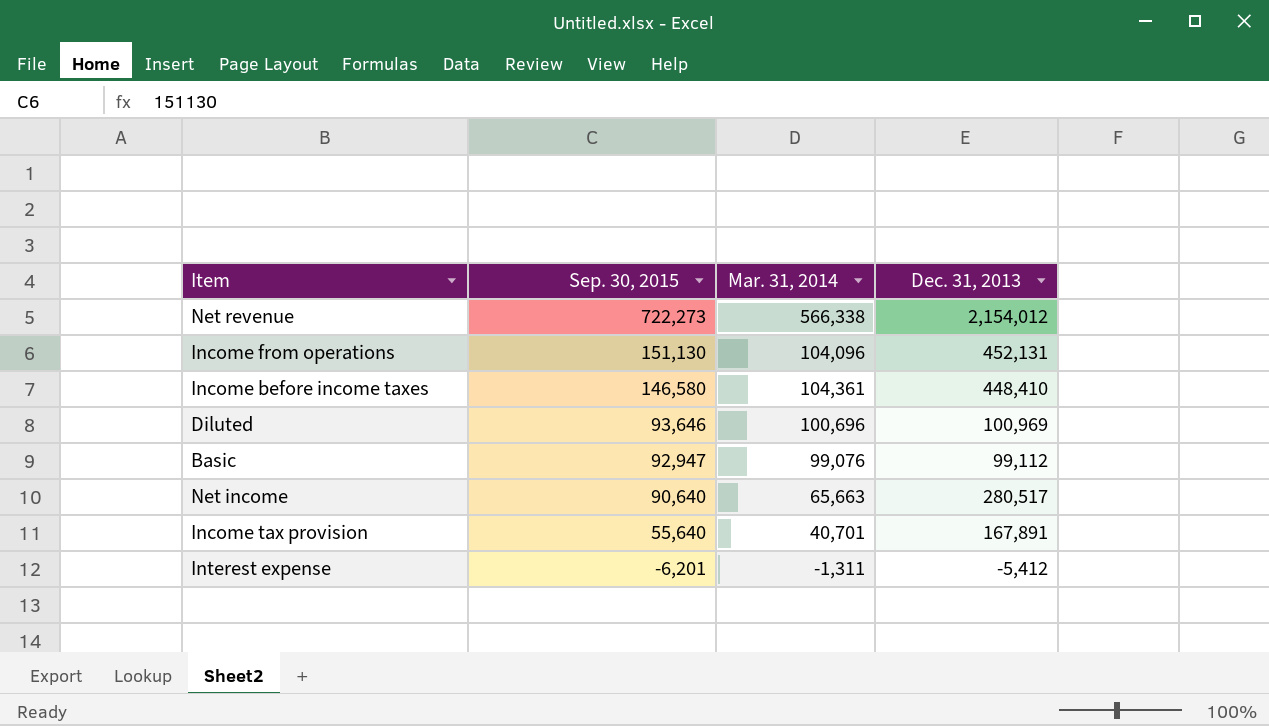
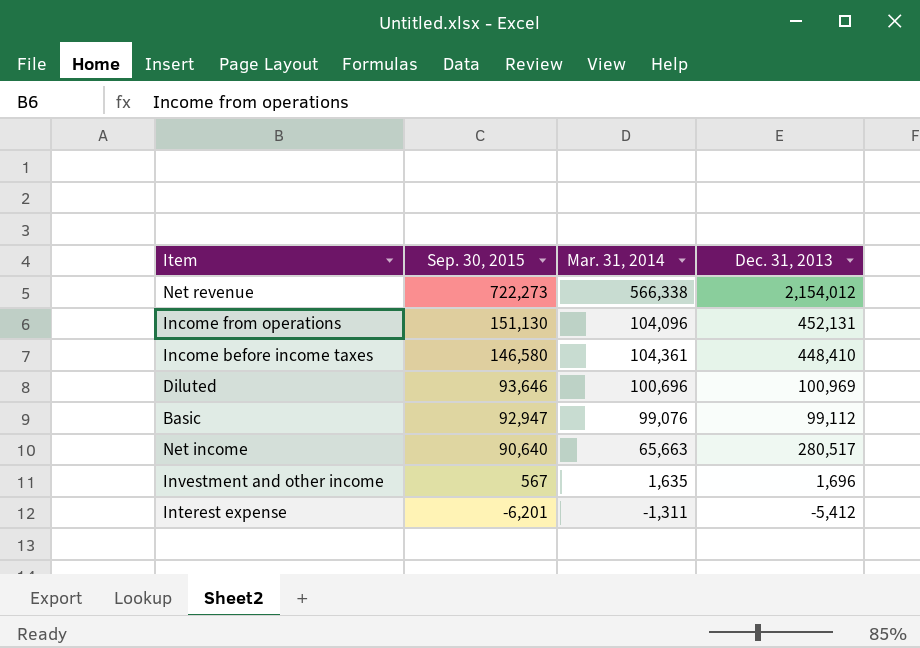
row Income tax provision: 55,640 | 40,701 | 167,891 -> none
row Investment and other income: none -> 567 | 1,635 | 1,696

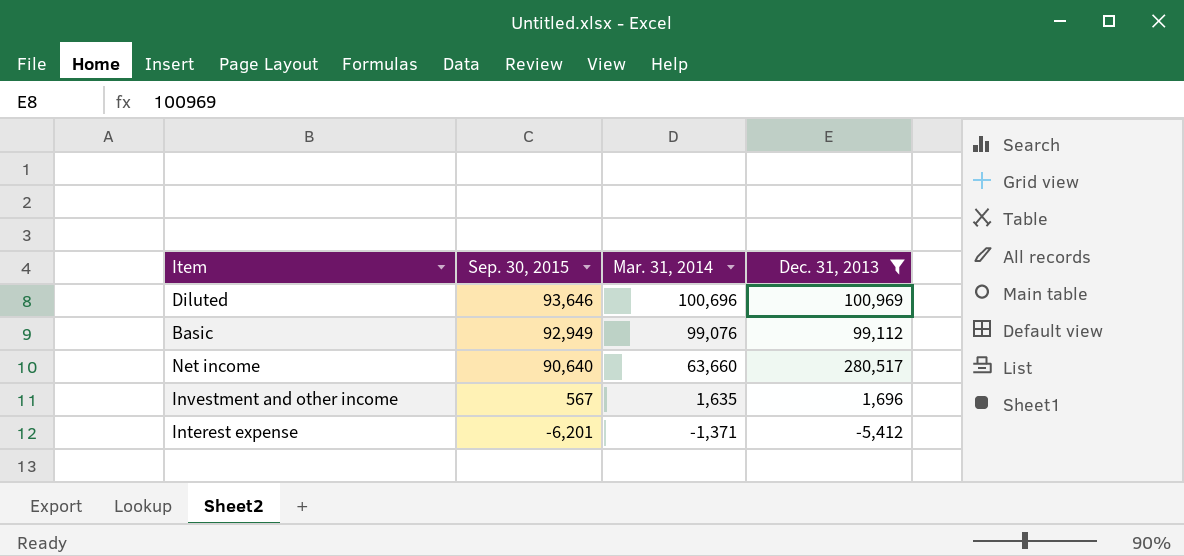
filter: none -> Dec. 31, 2013 <= 280,517
Basic | Sep. 30, 2015: 92,947 -> 92,949
Net income | Mar. 31, 2014: 65,663 -> 63,660
Interest expense | Mar. 31, 2014: -1,311 -> -1,371

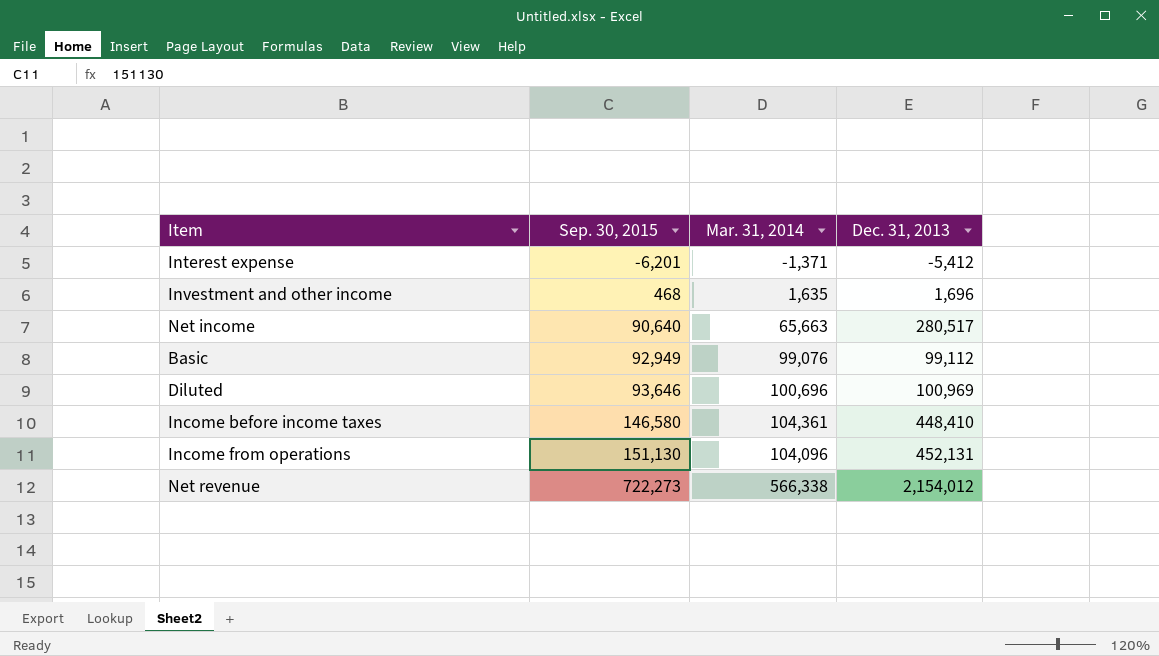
filter: Dec. 31, 2013 <= 280,517 -> none
row order: Sep. 30, 2015 descending -> Sep. 30, 2015 ascending
Investment and other income | Sep. 30, 2015: 567 -> 468
Net income | Mar. 31, 2014: 63,660 -> 65,663

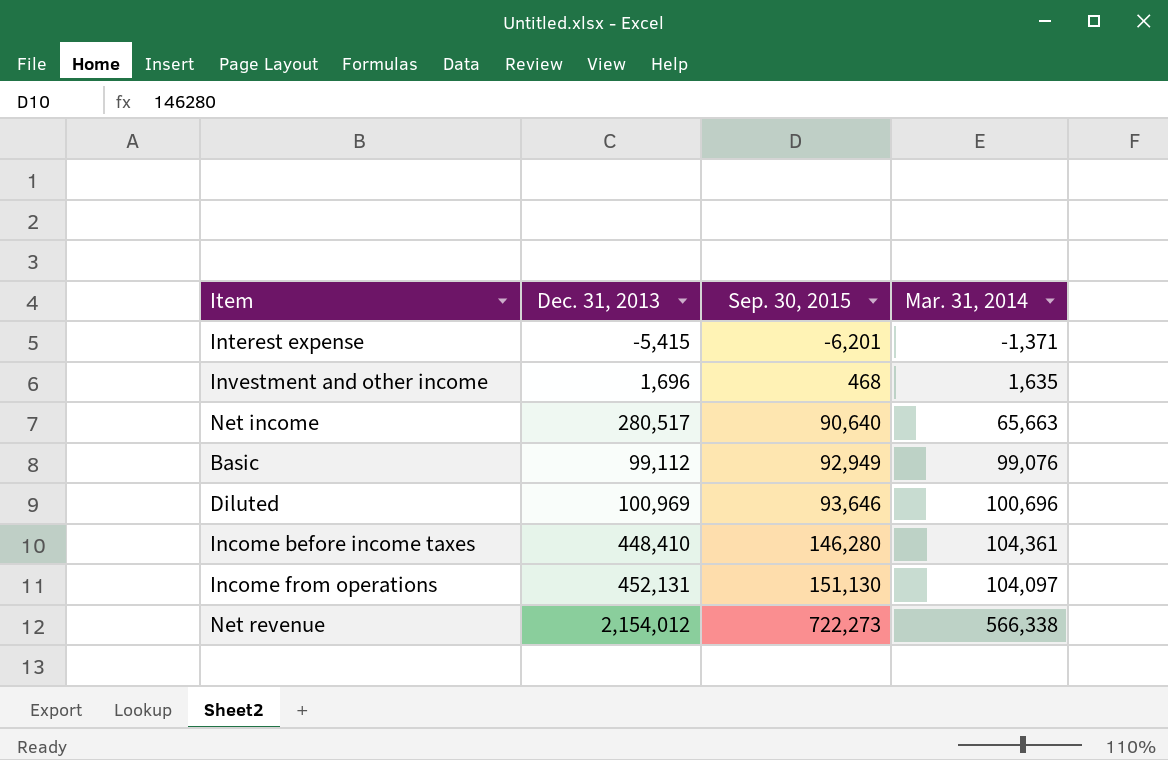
column Dec. 31, 2013 | position: 4 -> 2
Interest expense | Dec. 31, 2013: -5,412 -> -5,415
Income before income taxes | Sep. 30, 2015: 146,580 -> 146,280
Income from operations | Mar. 31, 2014: 104,096 -> 104,097

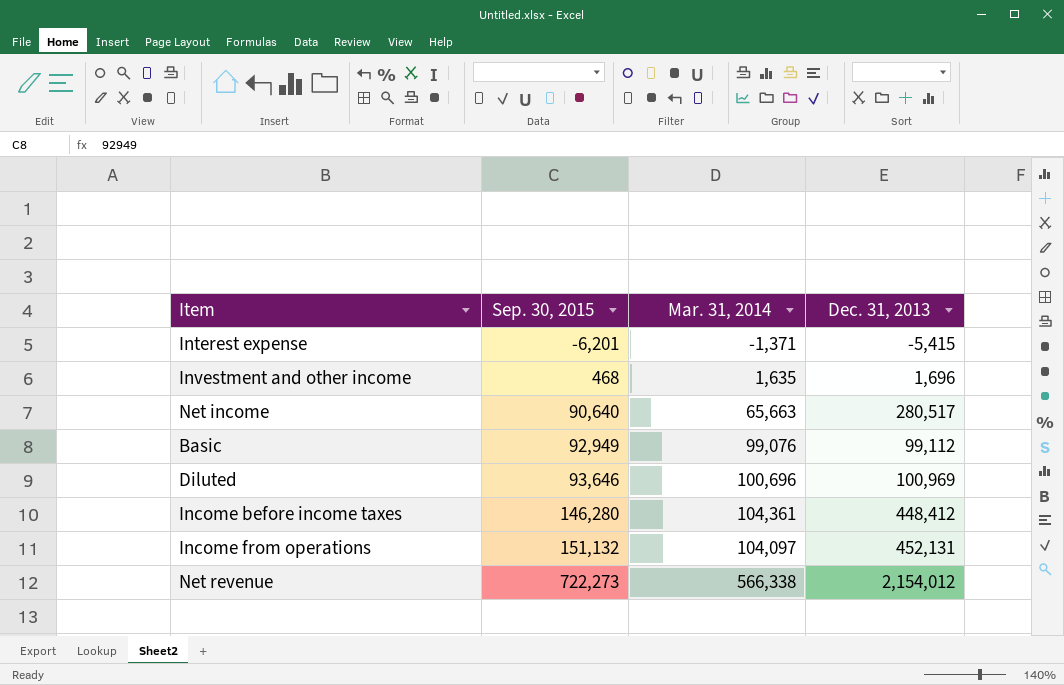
column Dec. 31, 2013 | position: 2 -> 4
Income before income taxes | Dec. 31, 2013: 448,410 -> 448,412
Income from operations | Sep. 30, 2015: 151,130 -> 151,132

